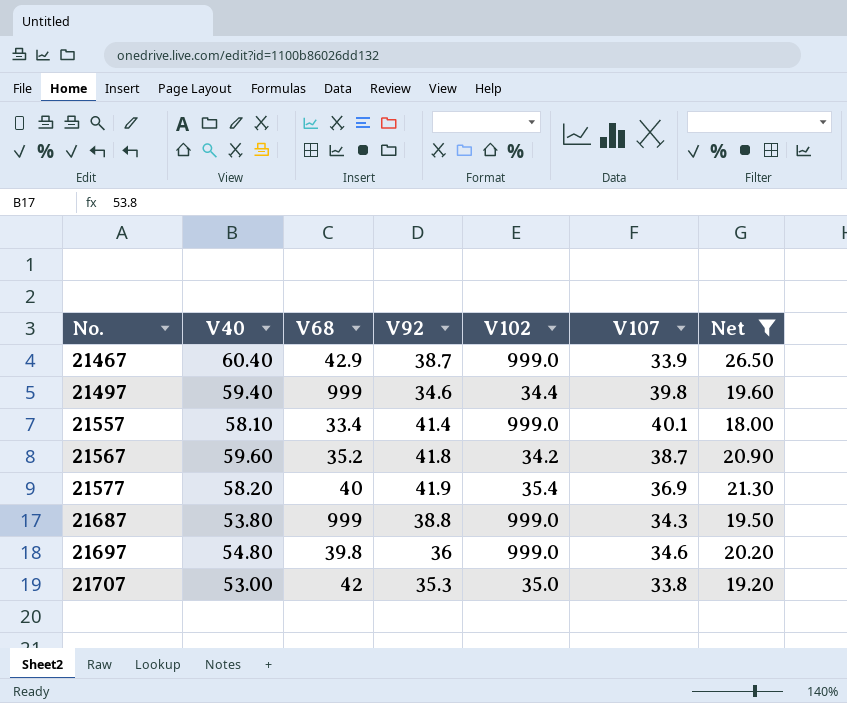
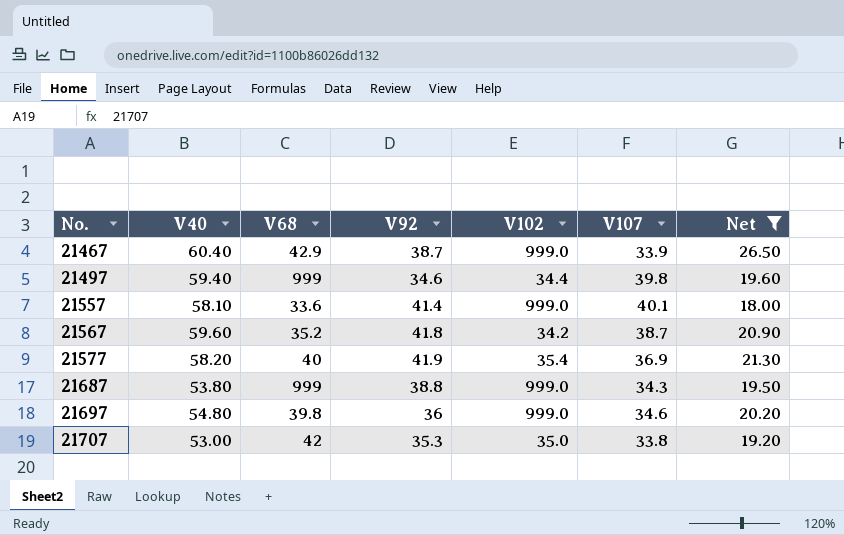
21557 | V68: 33.4 -> 33.6

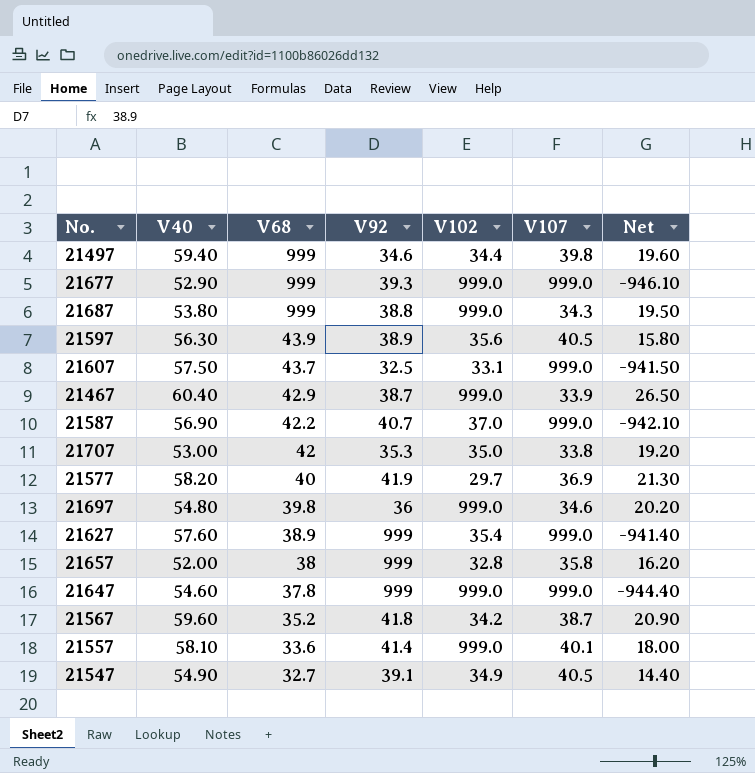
filter: Net >= 18.00 -> none
row order: No. ascending -> V68 descending
21577 | V102: 35.4 -> 29.7

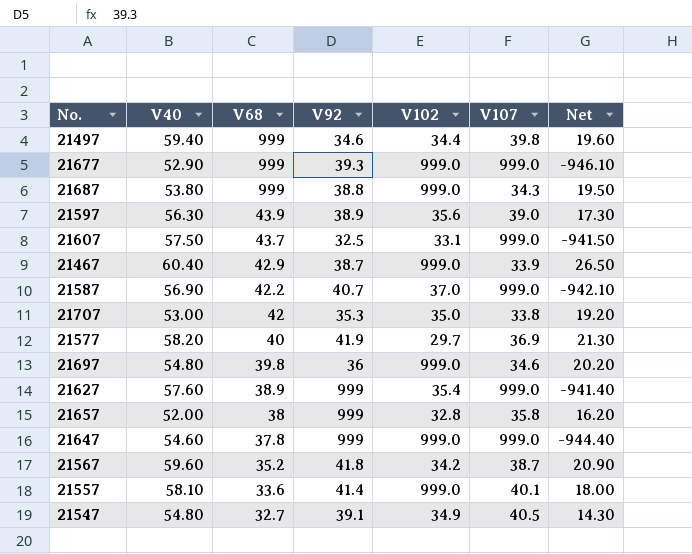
21597 | V107: 40.5 -> 39.0
21597 | Net: 15.80 -> 17.30
21547 | V40: 54.90 -> 54.80
21547 | Net: 14.40 -> 14.30

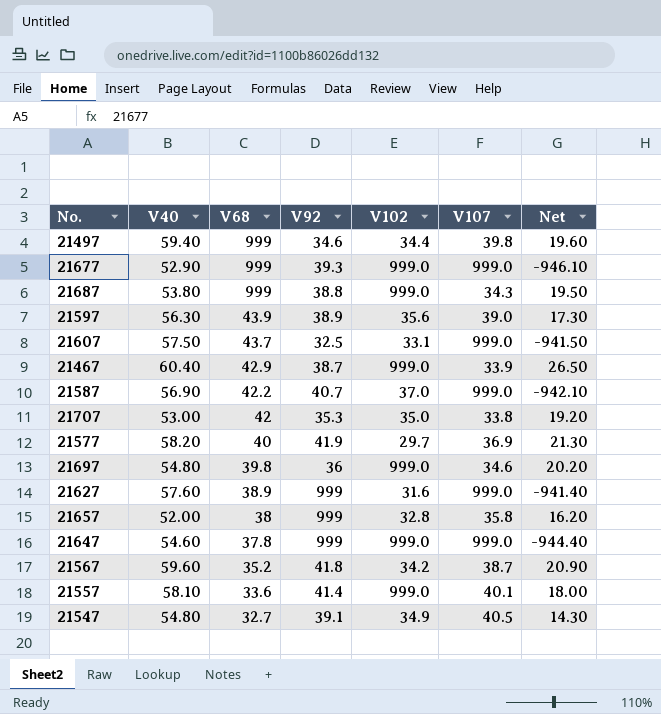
21627 | V102: 35.4 -> 31.6

